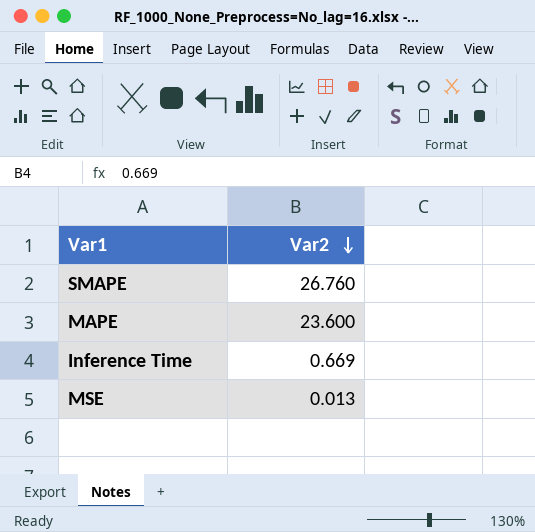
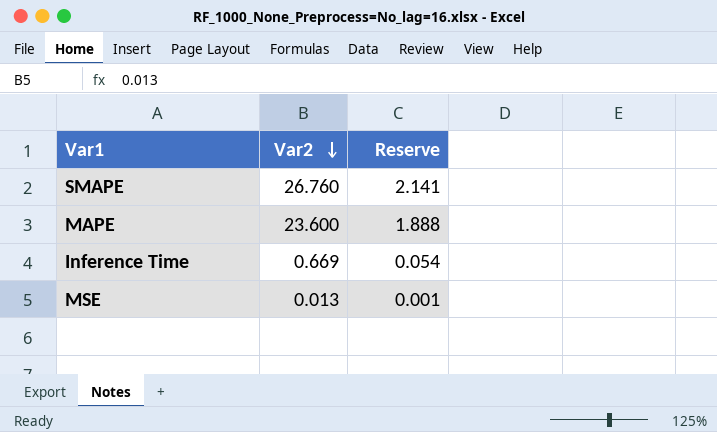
column Reserve | formula: none -> [Var2] * 0.08

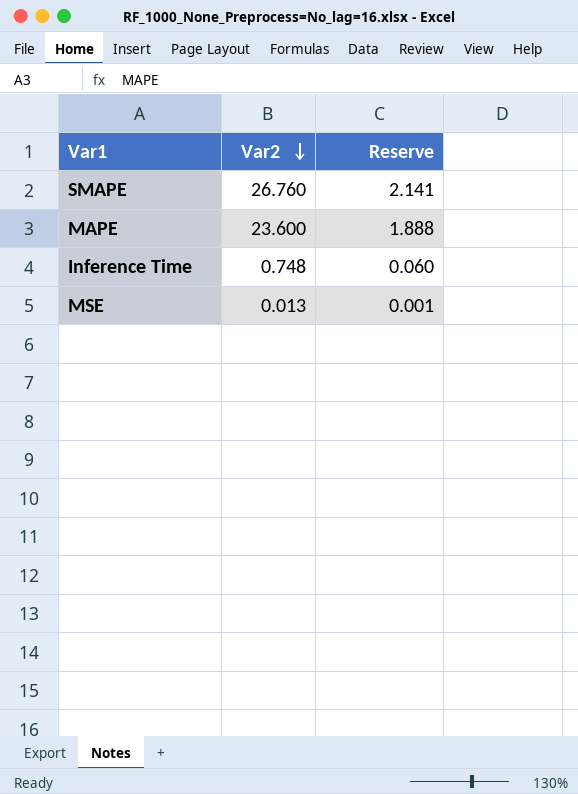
Inference Time | Var2: 0.669 -> 0.748
Inference Time | Reserve: 0.054 -> 0.060

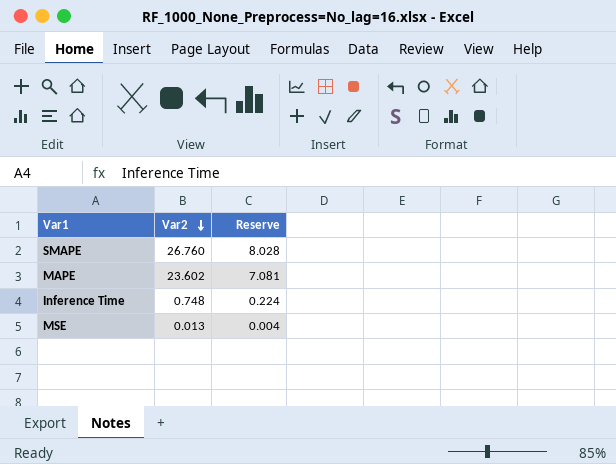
column Reserve | formula: [Var2] * 0.08 -> [Var2] * 0.3
MAPE | Var2: 23.600 -> 23.602

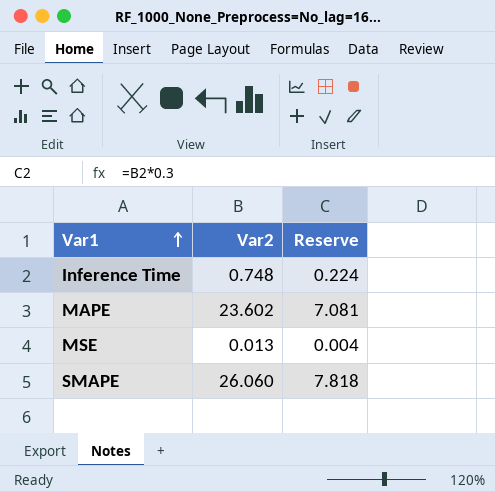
row order: Var2 descending -> Var1 ascending
SMAPE | Var2: 26.760 -> 26.060
SMAPE | Reserve: 8.028 -> 7.818

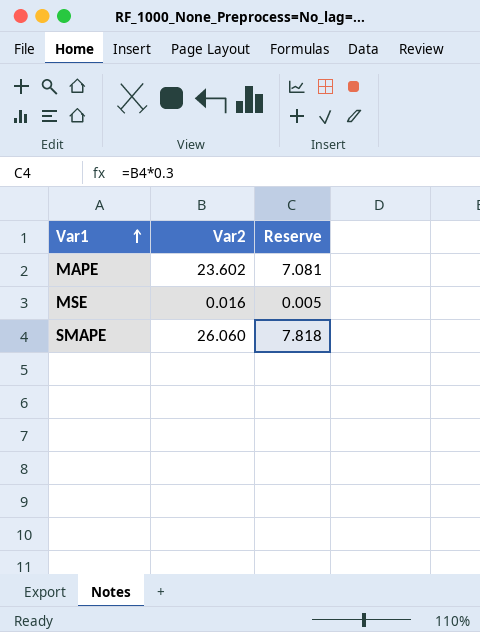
row Inference Time: 0.748 | 0.224 -> none
MSE | Var2: 0.013 -> 0.016
MSE | Reserve: 0.004 -> 0.005

